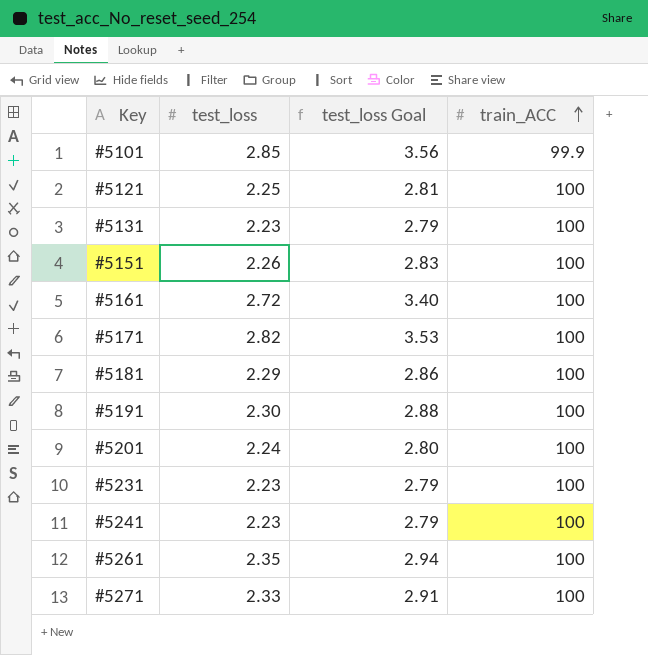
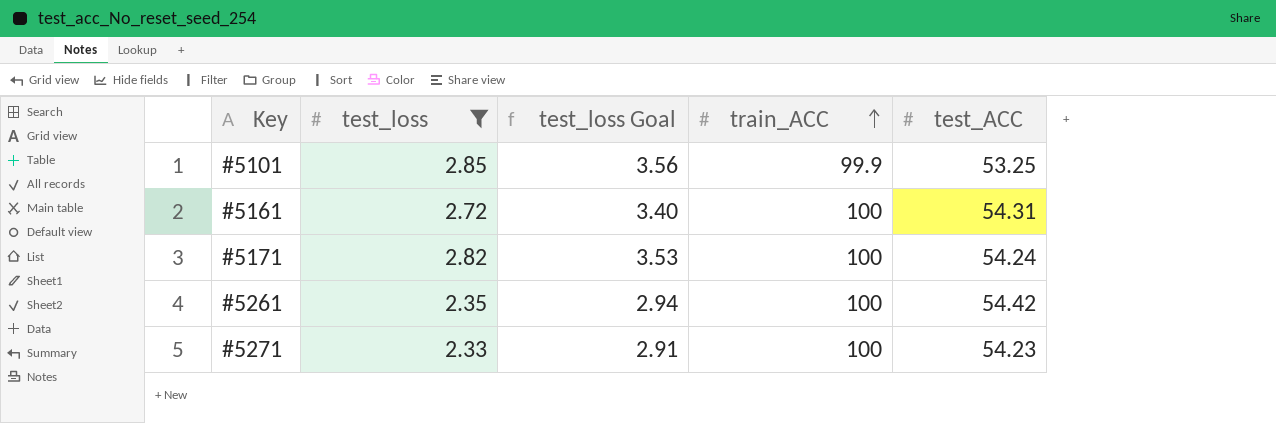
filter: none -> test_loss >= 2.33
column test_ACC | position: none -> 5

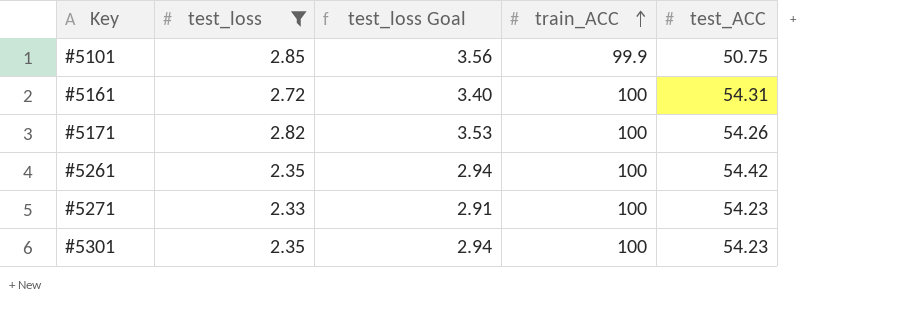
#5101 | test_ACC: 53.25 -> 50.75
#5171 | test_ACC: 54.24 -> 54.26
row #5301: none -> 2.35 | 2.94 | 100 | 54.23

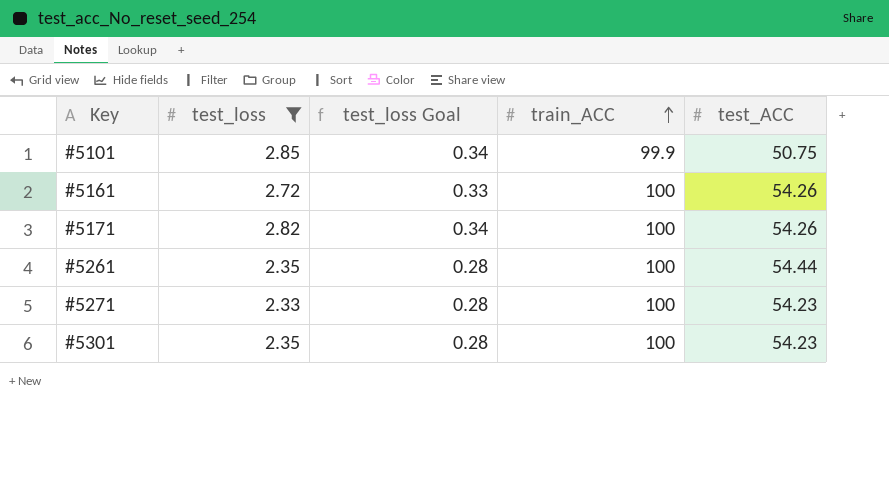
column test_loss Goal | formula: [test_loss] * 1.25 -> [test_loss] * 0.12
#5161 | test_ACC: 54.31 -> 54.26
#5261 | test_ACC: 54.42 -> 54.44

